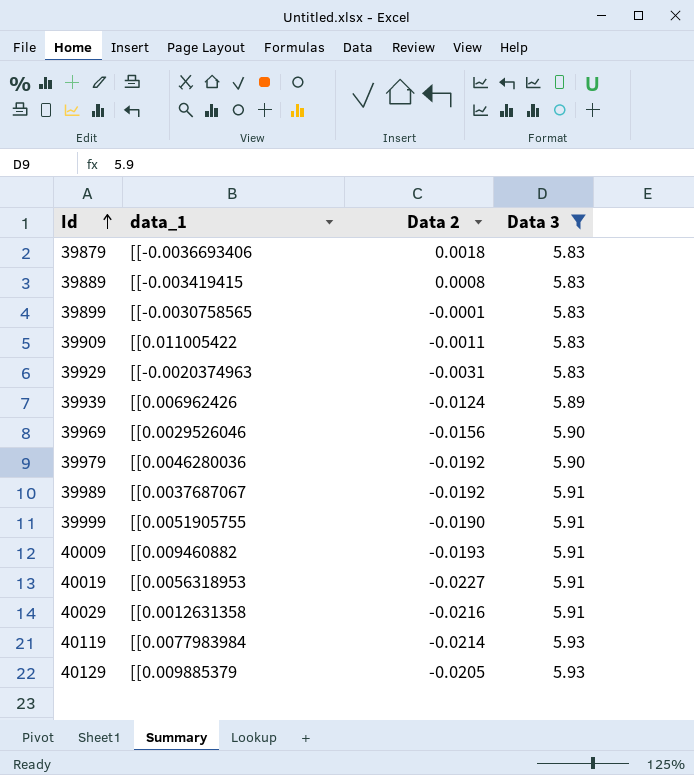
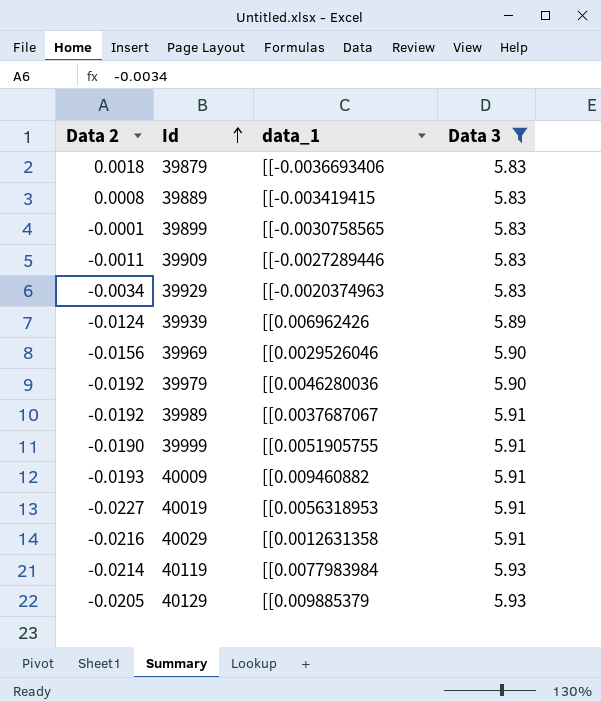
column Data 2 | position: 3 -> 1
39909 | data_1: [[0.011005422 -> [[-0.0027289446
39929 | Data 2: -0.0031 -> -0.0034

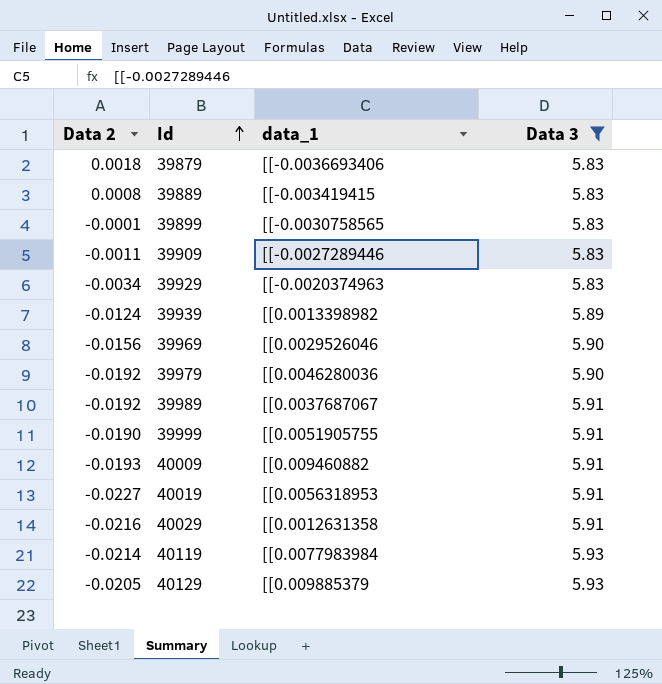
39939 | data_1: [[0.006962426 -> [[0.0013398982

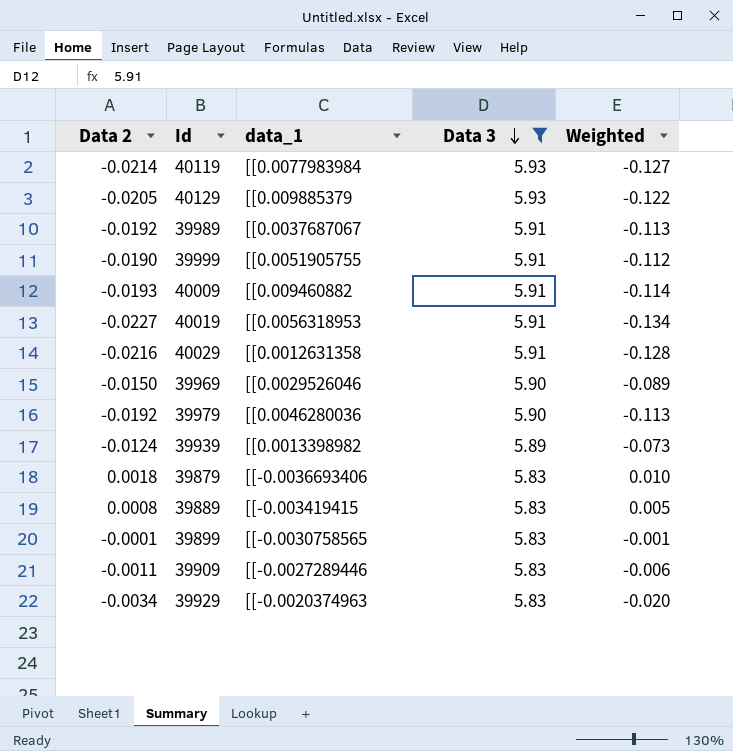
row order: Id ascending -> Data 3 descending
column Weighted | formula: none -> [Data 2] * [Data 3]
39969 | Data 2: -0.0156 -> -0.0150

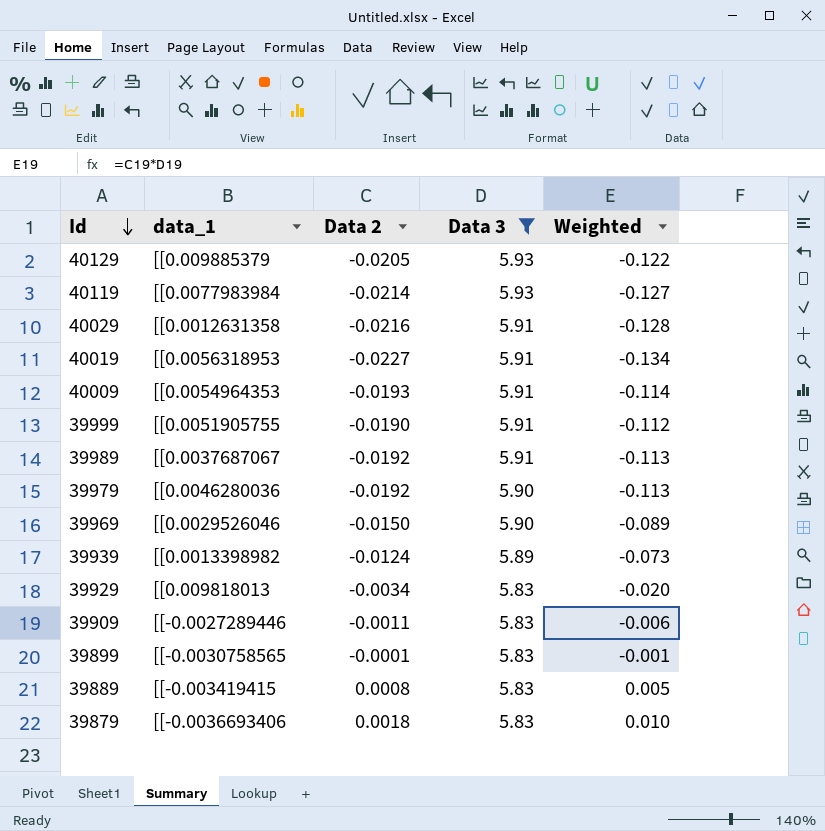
row order: Data 3 descending -> Id descending
column Data 2 | position: 1 -> 3
40009 | data_1: [[0.009460882 -> [[0.0054964353
39929 | data_1: [[-0.0020374963 -> [[0.009818013

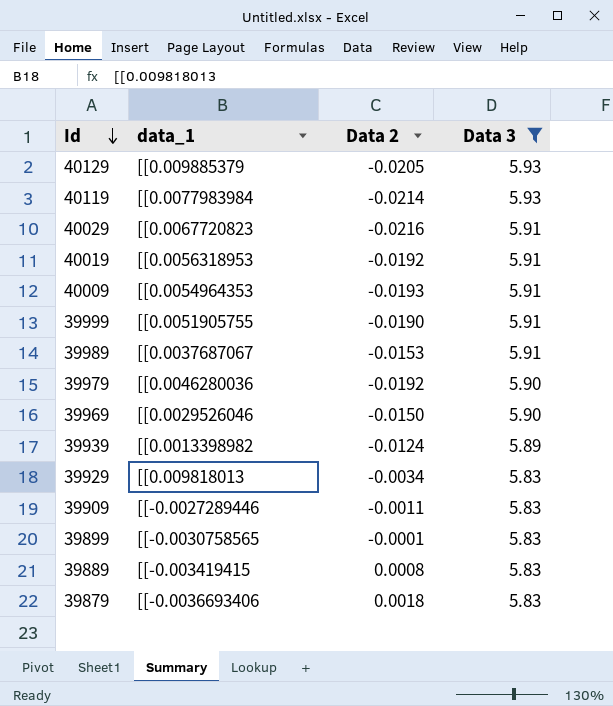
column Weighted | formula: [Data 2] * [Data 3] -> none
40029 | data_1: [[0.0012631358 -> [[0.0067720823
40019 | Data 2: -0.0227 -> -0.0192
39989 | Data 2: -0.0192 -> -0.0153

